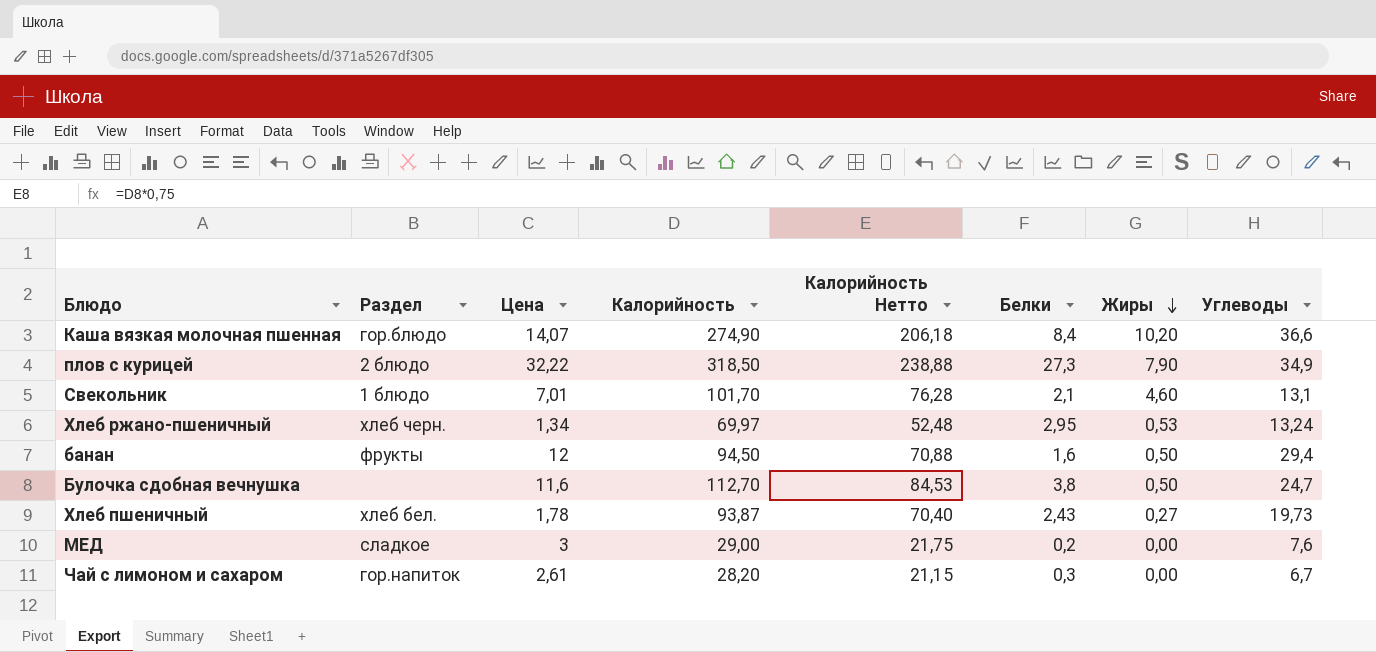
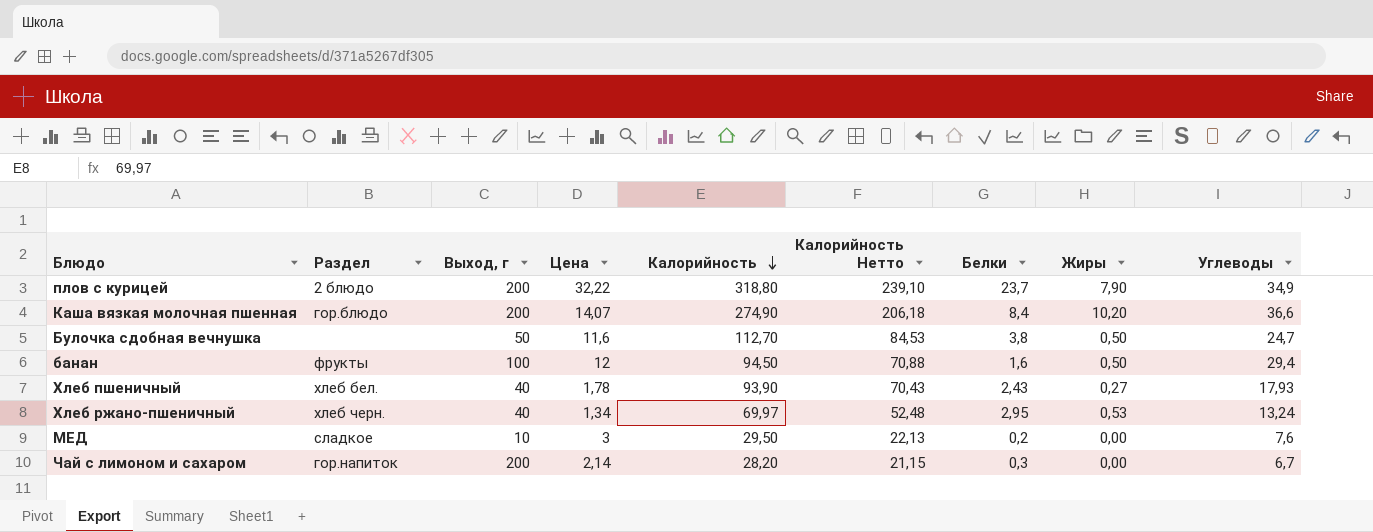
row order: Жиры descending -> Калорийность descending
column Выход, г | position: none -> 3
row Свекольник: 1 блюдо | 7,01 | 101,70 | 76,28 | 2,1 | 4,60 | 13,1 -> none
плов с курицей | Калорийность: 318,50 -> 318,80
плов с курицей | Калорийность Нетто: 238,88 -> 239,10
плов с курицей | Белки: 27,3 -> 23,7
Хлеб пшеничный | Калорийность: 93,87 -> 93,90
Хлеб пшеничный | Калорийность Нетто: 70,40 -> 70,43
Хлеб пшеничный | Углеводы: 19,73 -> 17,93
МЕД | Калорийность: 29,00 -> 29,50
МЕД | Калорийность Нетто: 21,75 -> 22,13
Чай с лимоном и сахаром | Цена: 2,61 -> 2,14

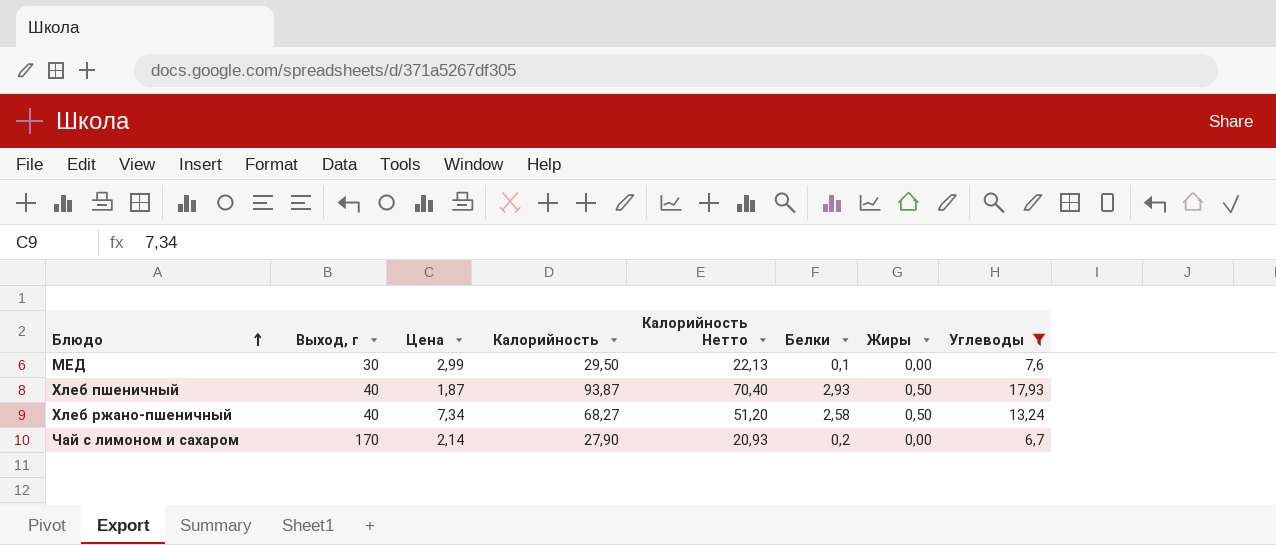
filter: none -> Углеводы <= 17,93
row order: Калорийность descending -> Блюдо ascending
column Раздел | position: 2 -> none
МЕД | Выход, г: 10 -> 30
МЕД | Цена: 3 -> 2,99
МЕД | Белки: 0,2 -> 0,1
Хлеб пшеничный | Цена: 1,78 -> 1,87
Хлеб пшеничный | Калорийность: 93,90 -> 93,87
Хлеб пшеничный | Калорийность Нетто: 70,43 -> 70,40
Хлеб пшеничный | Белки: 2,43 -> 2,93
Хлеб пшеничный | Жиры: 0,27 -> 0,50
Хлеб ржано-пшеничный | Цена: 1,34 -> 7,34
Хлеб ржано-пшеничный | Калорийность: 69,97 -> 68,27
Хлеб ржано-пшеничный | Калорийность Нетто: 52,48 -> 51,20
Хлеб ржано-пшеничный | Белки: 2,95 -> 2,58
Хлеб ржано-пшеничный | Жиры: 0,53 -> 0,50
Чай с лимоном и сахаром | Выход, г: 200 -> 170
Чай с лимоном и сахаром | Калорийность: 28,20 -> 27,90
Чай с лимоном и сахаром | Калорийность Нетто: 21,15 -> 20,93
Чай с лимоном и сахаром | Белки: 0,3 -> 0,2

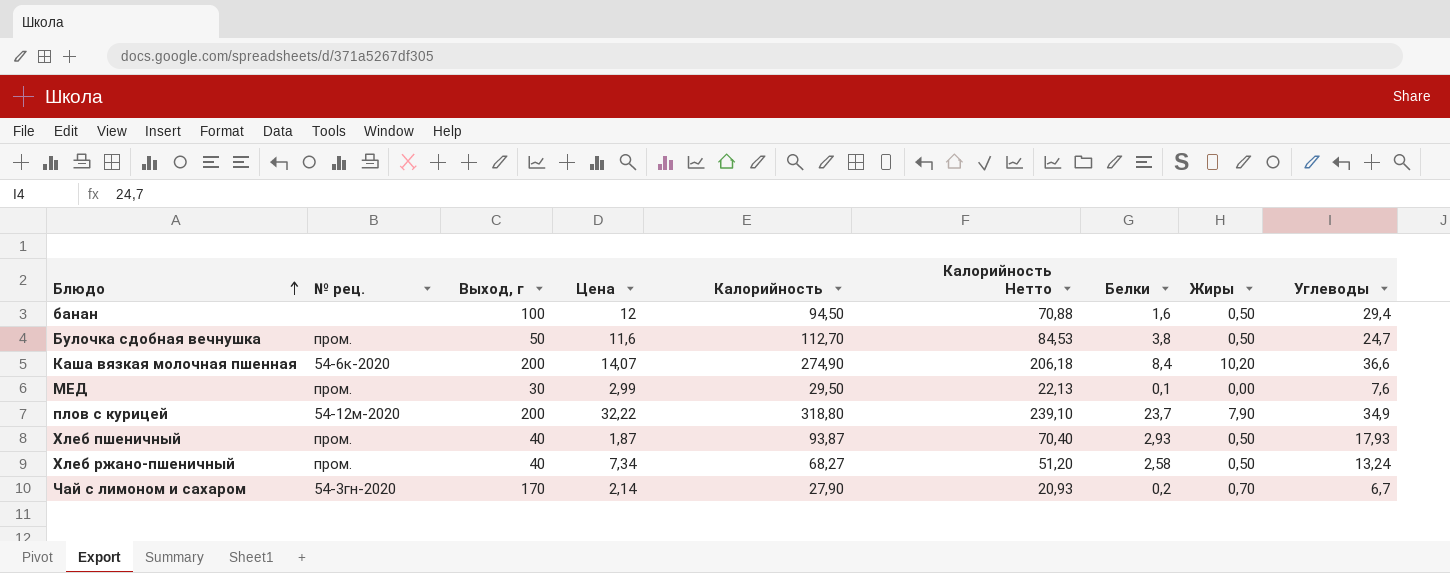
filter: Углеводы <= 17,93 -> none
column № рец. | position: none -> 2
Чай с лимоном и сахаром | Жиры: 0,00 -> 0,70

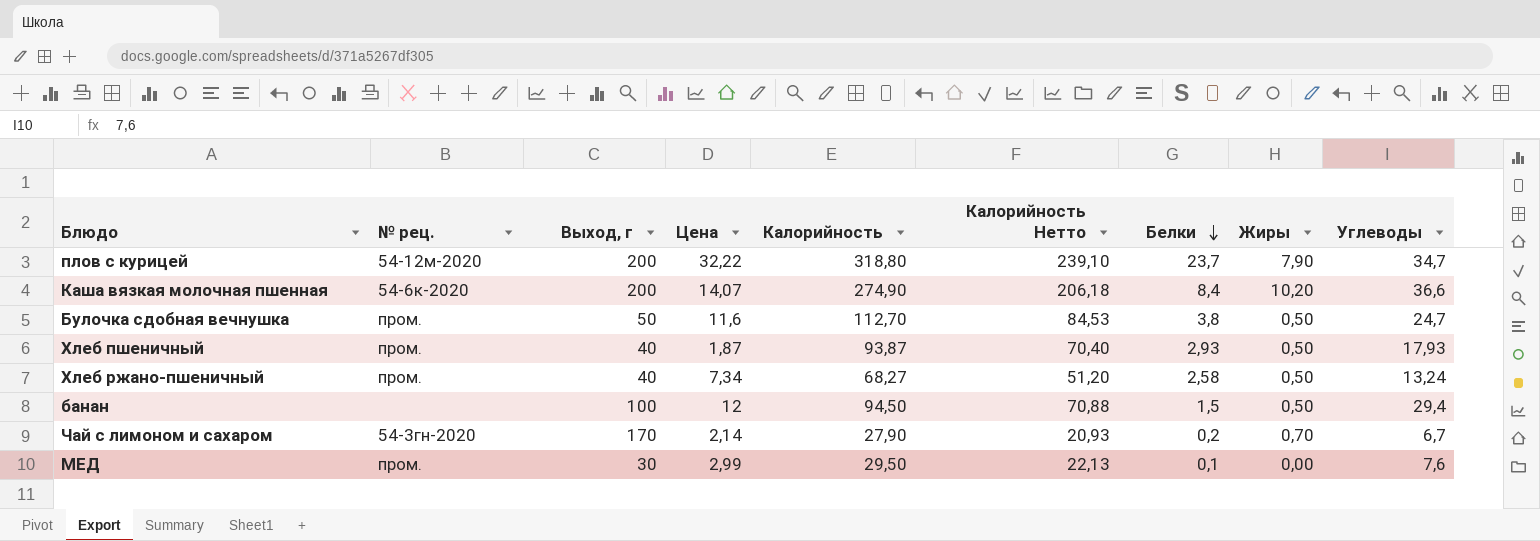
row order: Блюдо ascending -> Белки descending
плов с курицей | Углеводы: 34,9 -> 34,7
банан | Белки: 1,6 -> 1,5

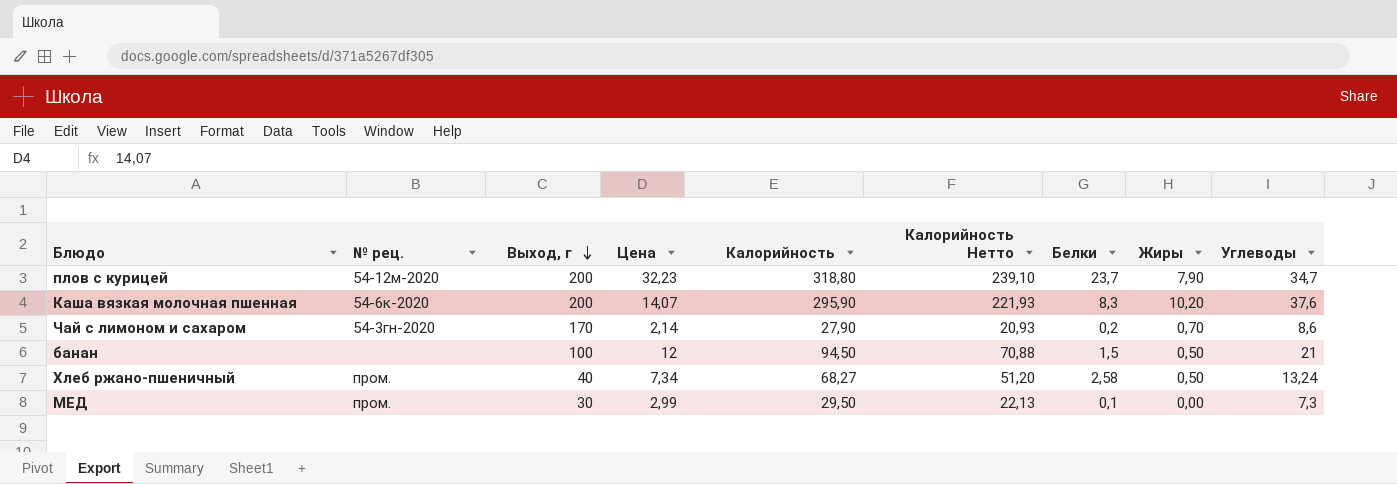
row order: Белки descending -> Выход, г descending
row Булочка сдобная вечнушка: пром. | 50 | 11,6 | 112,70 | 84,53 | 3,8 | 0,50 | 24,7 -> none
row Хлеб пшеничный: пром. | 40 | 1,87 | 93,87 | 70,40 | 2,93 | 0,50 | 17,93 -> none
плов с курицей | Цена: 32,22 -> 32,23
Каша вязкая молочная пшенная | Калорийность: 274,90 -> 295,90
Каша вязкая молочная пшенная | Калорийность Нетто: 206,18 -> 221,93
Каша вязкая молочная пшенная | Белки: 8,4 -> 8,3
Каша вязкая молочная пшенная | Углеводы: 36,6 -> 37,6
Чай с лимоном и сахаром | Углеводы: 6,7 -> 8,6
банан | Углеводы: 29,4 -> 21
МЕД | Углеводы: 7,6 -> 7,3

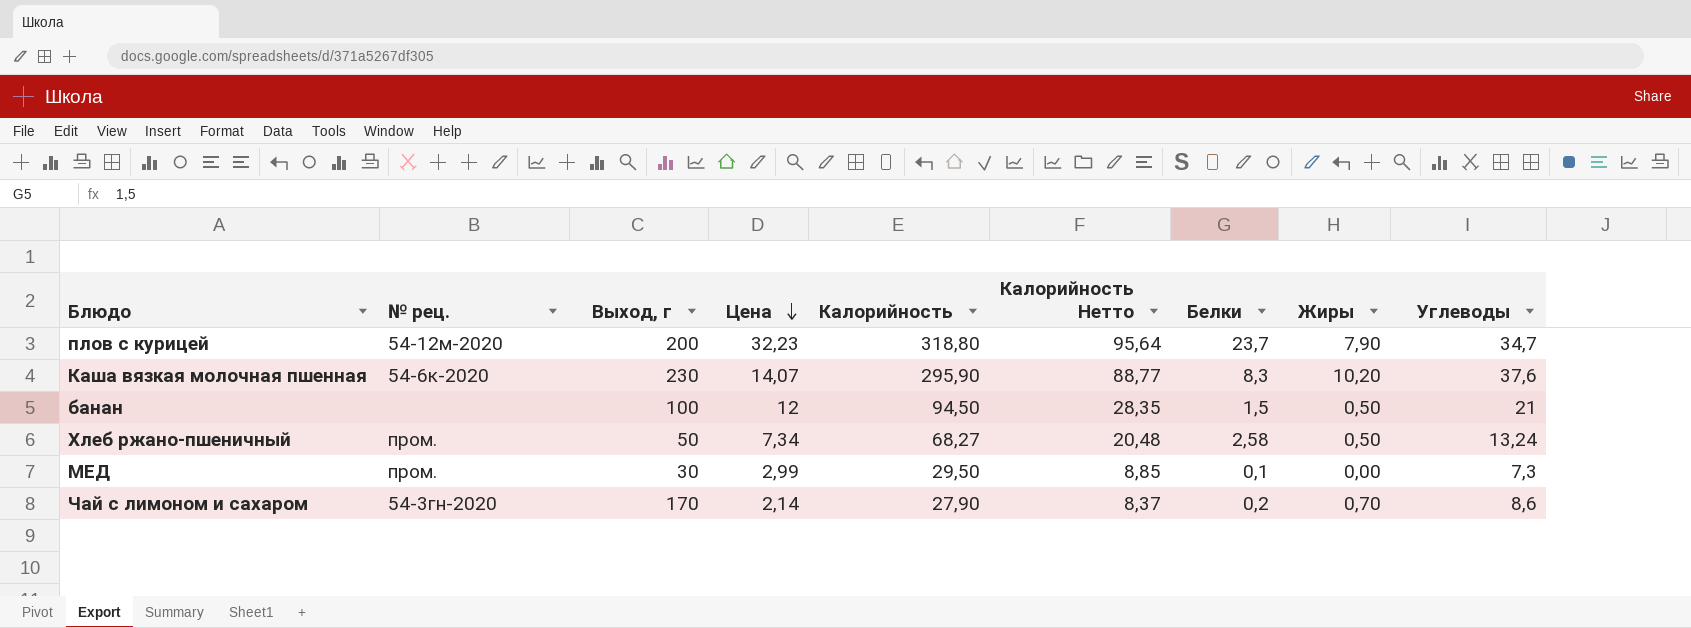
row order: Выход, г descending -> Цена descending
column Калорийность Нетто | formula: [Калорийность] * 0,75 -> [Калорийность] * 0,3
Каша вязкая молочная пшенная | Выход, г: 200 -> 230
Хлеб ржано-пшеничный | Выход, г: 40 -> 50

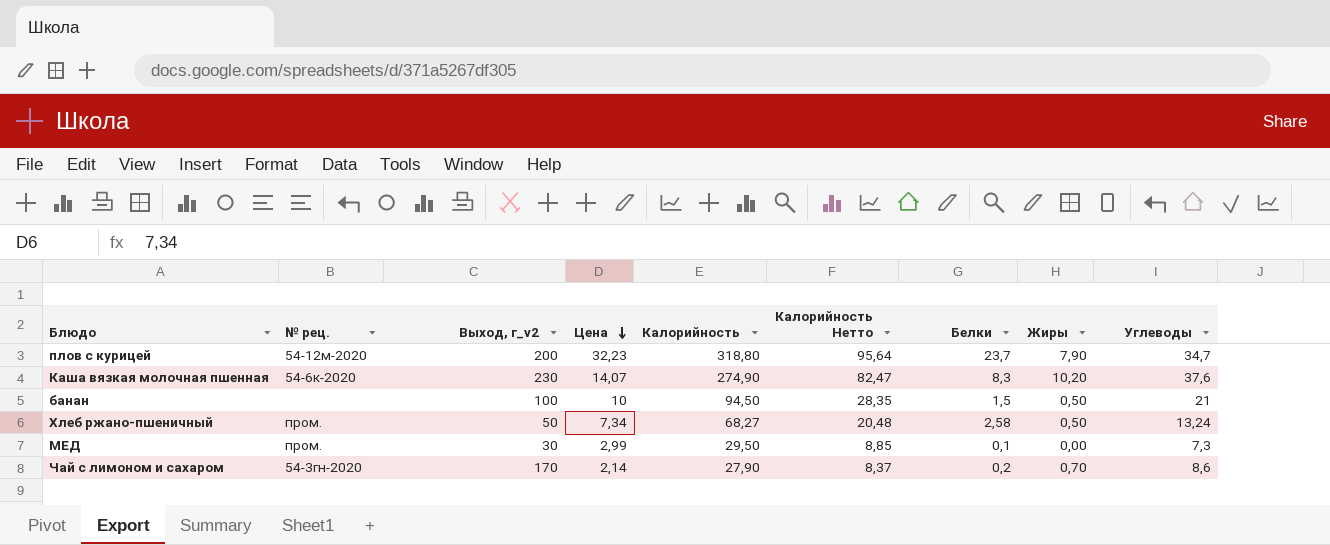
column name: Выход, г -> Выход, г_v2
Каша вязкая молочная пшенная | Калорийность: 295,90 -> 274,90
Каша вязкая молочная пшенная | Калорийность Нетто: 88,77 -> 82,47
банан | Цена: 12 -> 10

